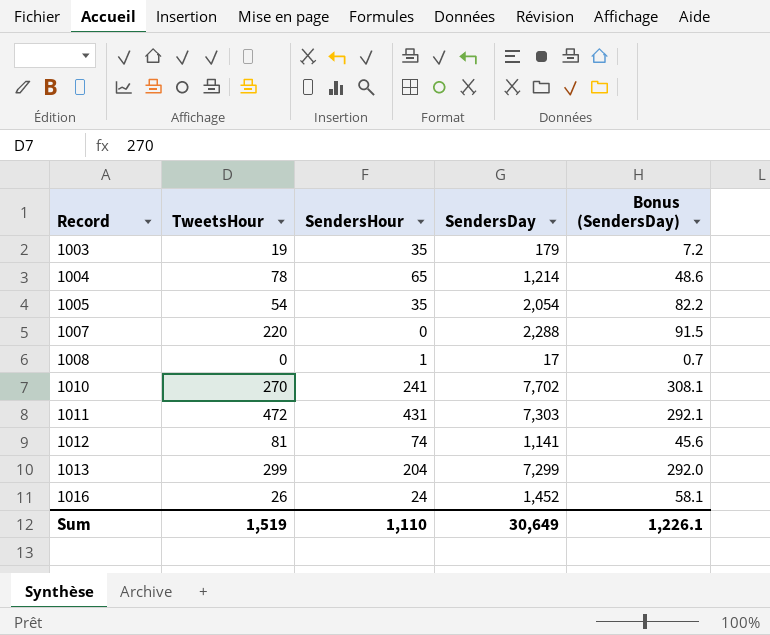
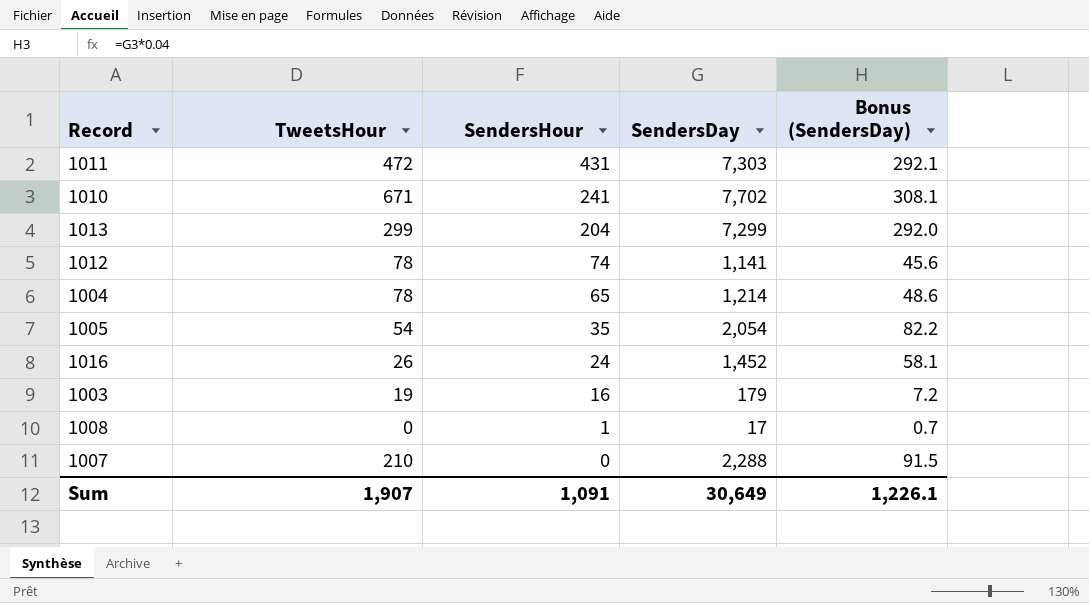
row order: Record ascending -> SendersHour descending
1010 | TweetsHour: 270 -> 671
1012 | TweetsHour: 81 -> 78
1003 | SendersHour: 35 -> 16
1007 | TweetsHour: 220 -> 210
Sum | TweetsHour: 1,519 -> 1,907
Sum | SendersHour: 1,110 -> 1,091

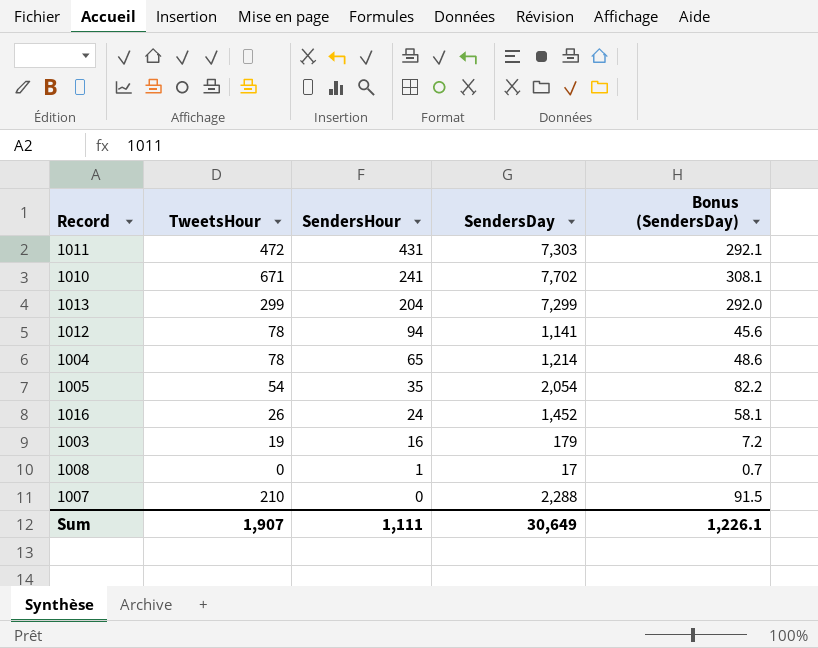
1012 | SendersHour: 74 -> 94
Sum | SendersHour: 1,091 -> 1,111

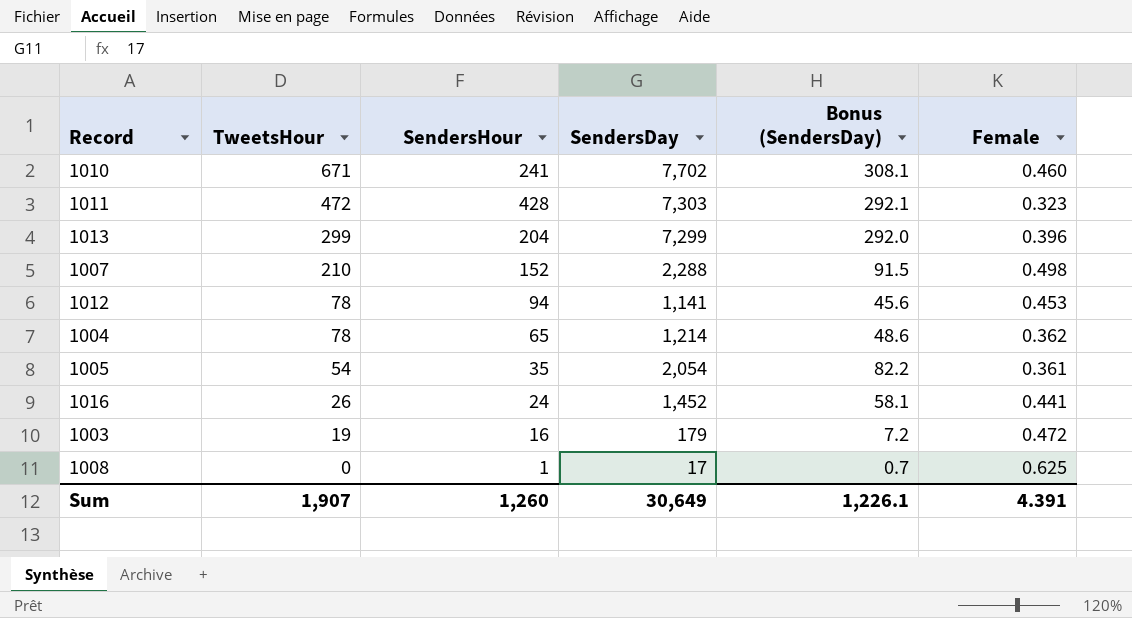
row order: SendersHour descending -> TweetsHour descending
column Female | position: none -> 6
1011 | SendersHour: 431 -> 428
1007 | SendersHour: 0 -> 152
Sum | SendersHour: 1,111 -> 1,260

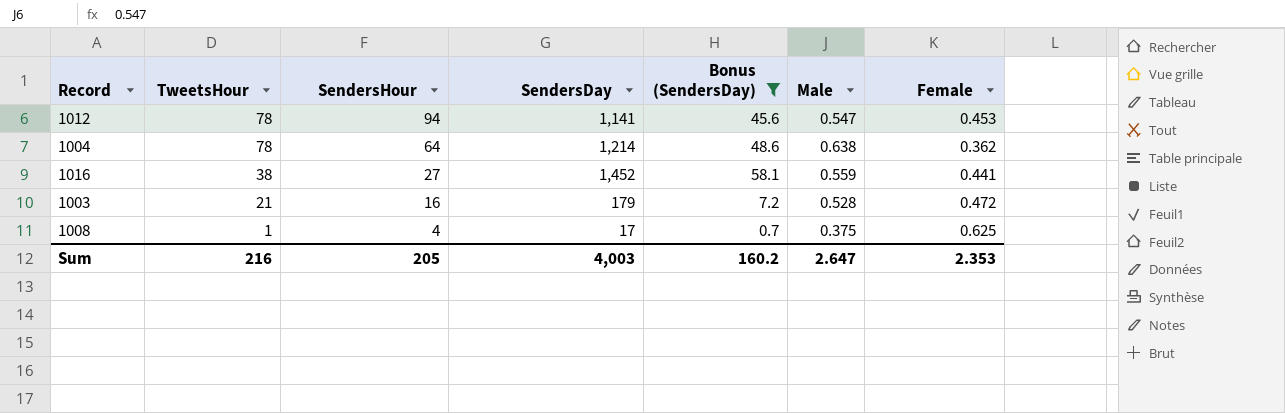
filter: none -> Bonus (SendersDay) <= 58.1
column Male | position: none -> 6
1004 | SendersHour: 65 -> 64
1016 | TweetsHour: 26 -> 38
1016 | SendersHour: 24 -> 27
1003 | TweetsHour: 19 -> 21
1008 | TweetsHour: 0 -> 1
1008 | SendersHour: 1 -> 4
Sum | TweetsHour: 1,907 -> 216
Sum | SendersHour: 1,260 -> 205
Sum | SendersDay: 30,649 -> 4,003
Sum | Bonus (SendersDay): 1,226.1 -> 160.2
Sum | Female: 4.391 -> 2.353

